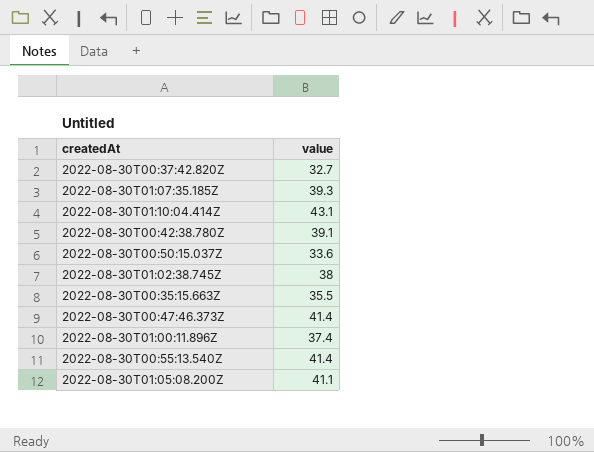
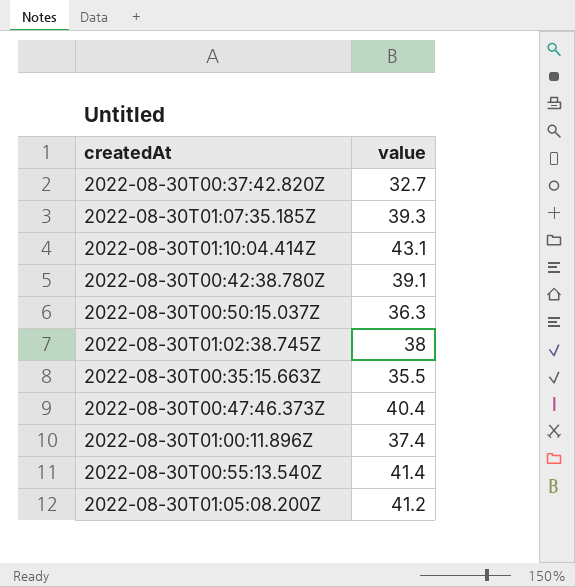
2022-08-30T00:50:15.037Z | value: 33.6 -> 36.3
2022-08-30T00:47:46.373Z | value: 41.4 -> 40.4
2022-08-30T01:05:08.200Z | value: 41.1 -> 41.2

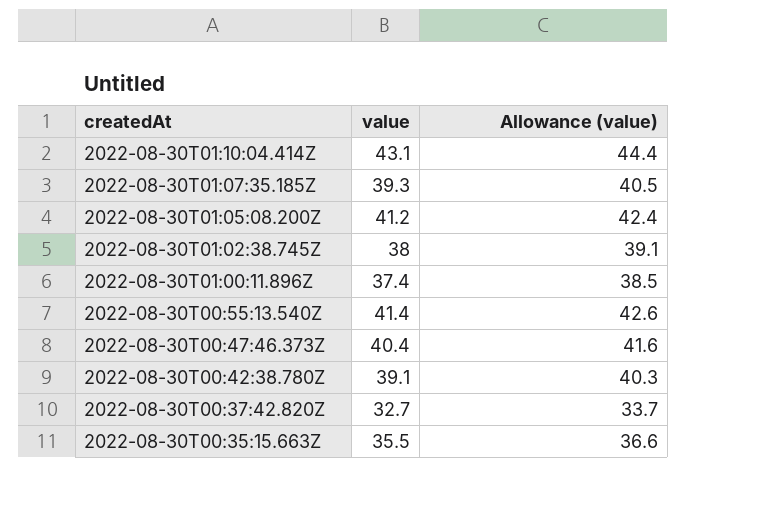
row order: none -> createdAt descending
column Allowance (value) | formula: none -> [value] * 1.03
row 2022-08-30T00:50:15.037Z: 36.3 -> none

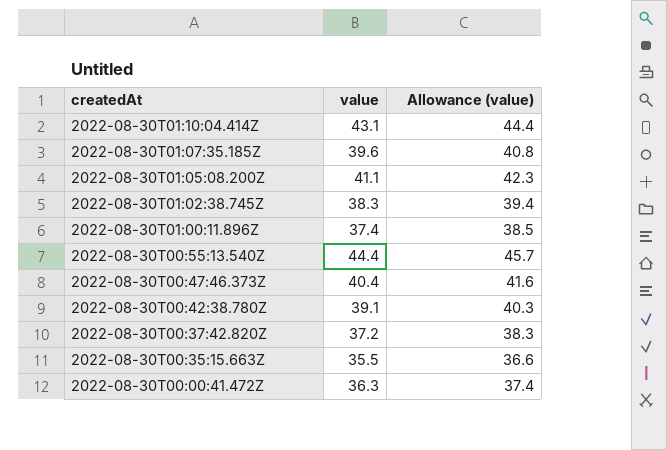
2022-08-30T01:07:35.185Z | value: 39.3 -> 39.6
2022-08-30T01:07:35.185Z | Allowance (value): 40.5 -> 40.8
2022-08-30T01:05:08.200Z | value: 41.2 -> 41.1
2022-08-30T01:05:08.200Z | Allowance (value): 42.4 -> 42.3
2022-08-30T01:02:38.745Z | value: 38 -> 38.3
2022-08-30T01:02:38.745Z | Allowance (value): 39.1 -> 39.4
2022-08-30T00:55:13.540Z | value: 41.4 -> 44.4
2022-08-30T00:55:13.540Z | Allowance (value): 42.6 -> 45.7
2022-08-30T00:37:42.820Z | value: 32.7 -> 37.2
2022-08-30T00:37:42.820Z | Allowance (value): 33.7 -> 38.3
row 2022-08-30T00:00:41.472Z: none -> 36.3 | 37.4

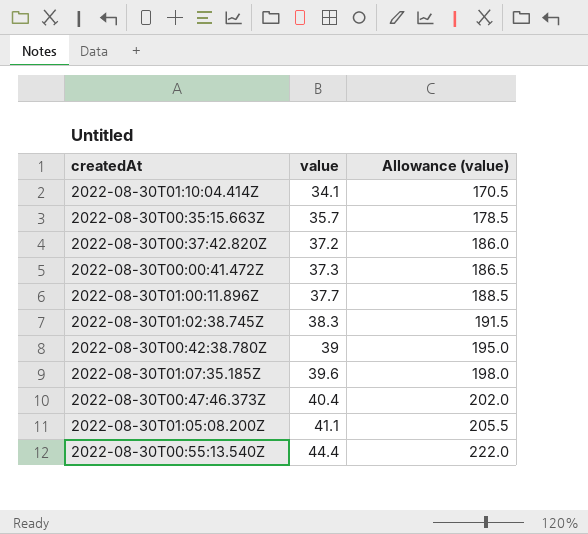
row order: createdAt descending -> value ascending
column Allowance (value) | formula: [value] * 1.03 -> [value] * 5
2022-08-30T01:10:04.414Z | value: 43.1 -> 34.1
2022-08-30T00:35:15.663Z | value: 35.5 -> 35.7
2022-08-30T00:00:41.472Z | value: 36.3 -> 37.3
2022-08-30T01:00:11.896Z | value: 37.4 -> 37.7
2022-08-30T00:42:38.780Z | value: 39.1 -> 39

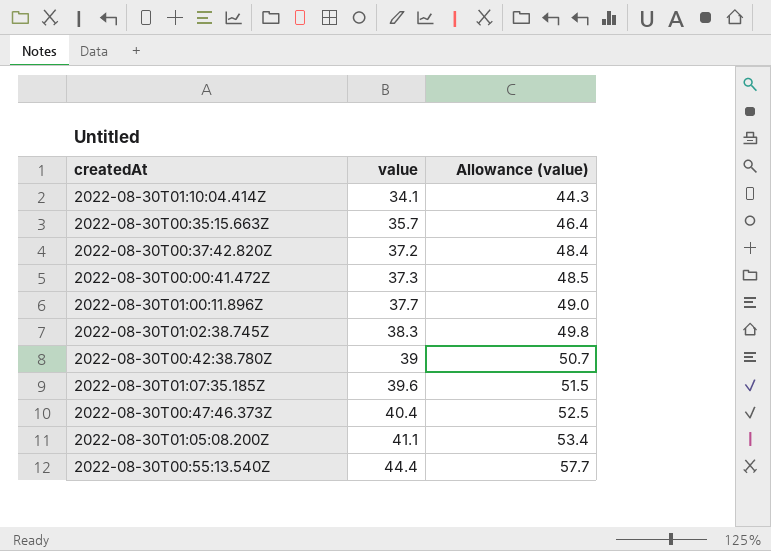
column Allowance (value) | formula: [value] * 5 -> [value] * 1.3

